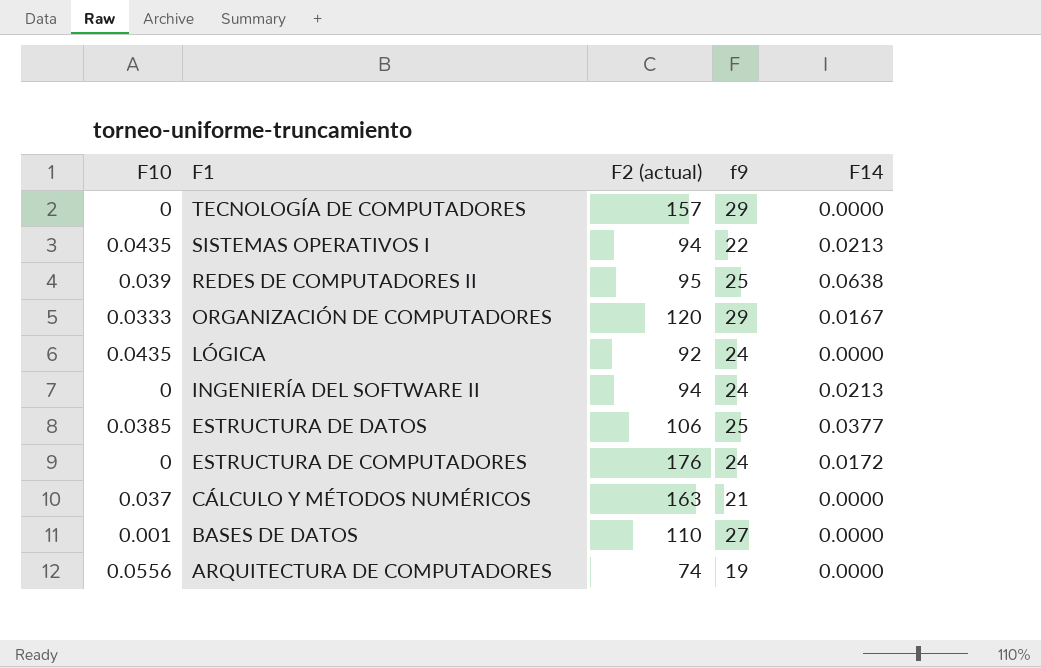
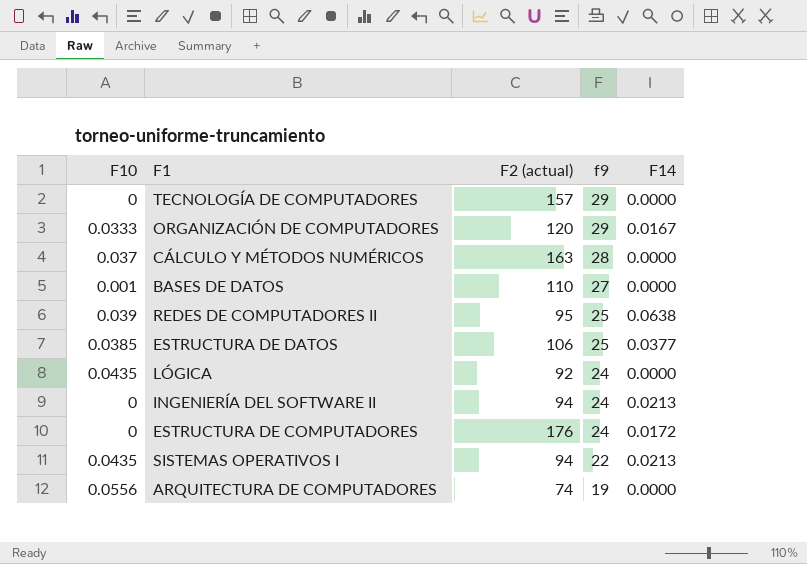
row order: F1 descending -> f9 descending
CÁLCULO Y MÉTODOS NUMÉRICOS | f9: 21 -> 28

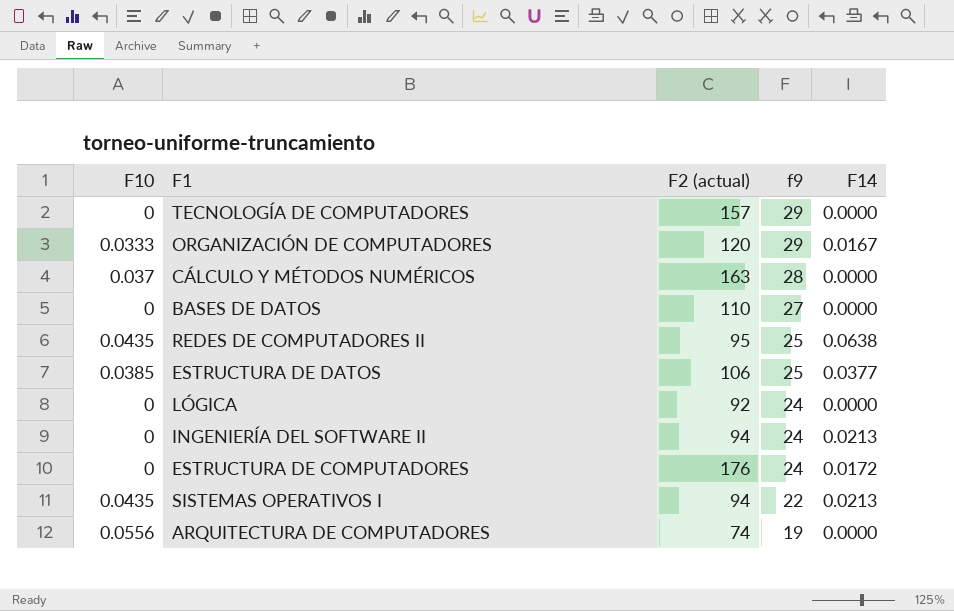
BASES DE DATOS | F10: 0.001 -> 0
REDES DE COMPUTADORES II | F10: 0.039 -> 0.0435
LÓGICA | F10: 0.0435 -> 0

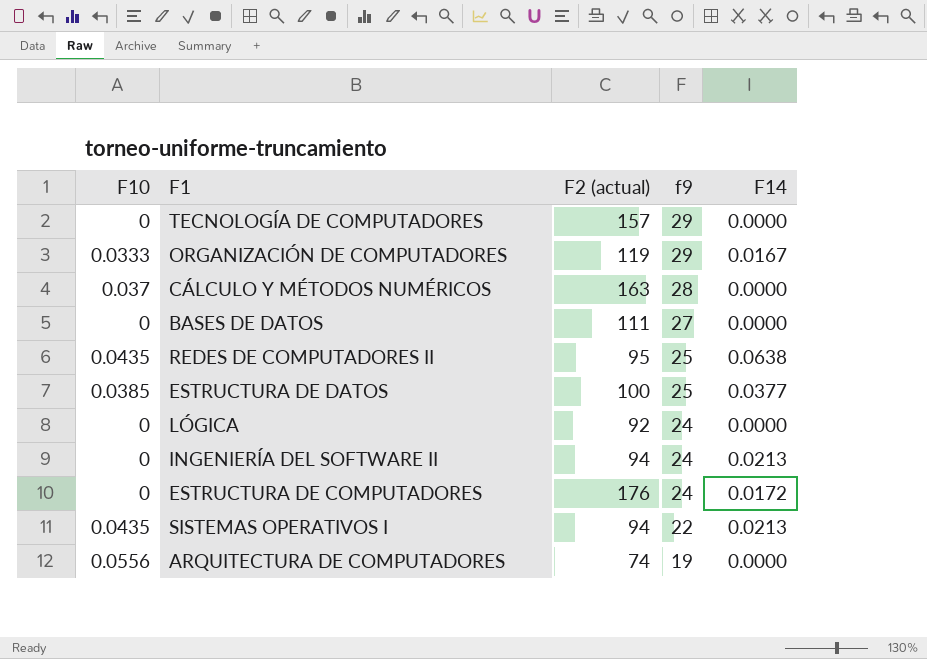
ORGANIZACIÓN DE COMPUTADORES | F2 (actual): 120 -> 119
BASES DE DATOS | F2 (actual): 110 -> 111
ESTRUCTURA DE DATOS | F2 (actual): 106 -> 100

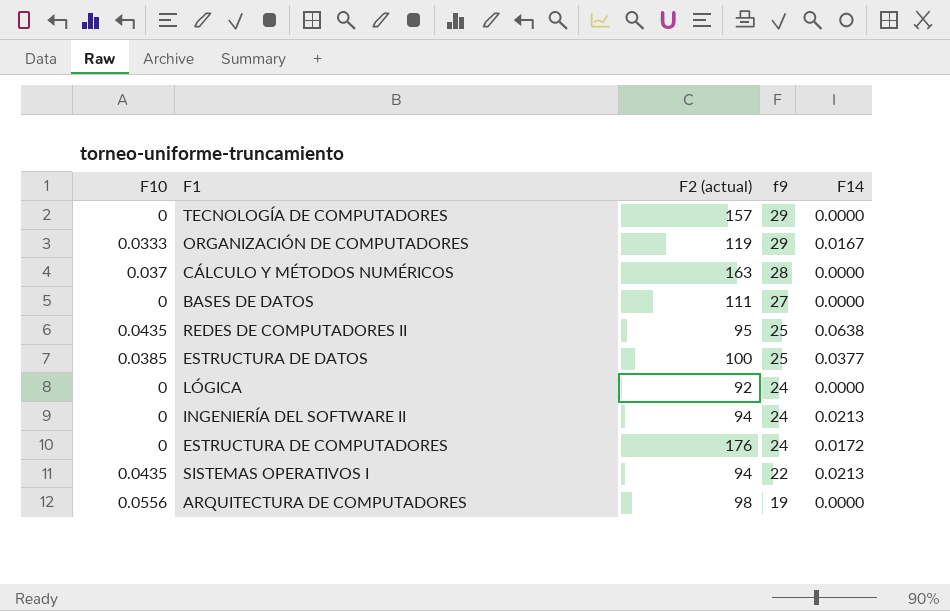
ARQUITECTURA DE COMPUTADORES | F2 (actual): 74 -> 98

